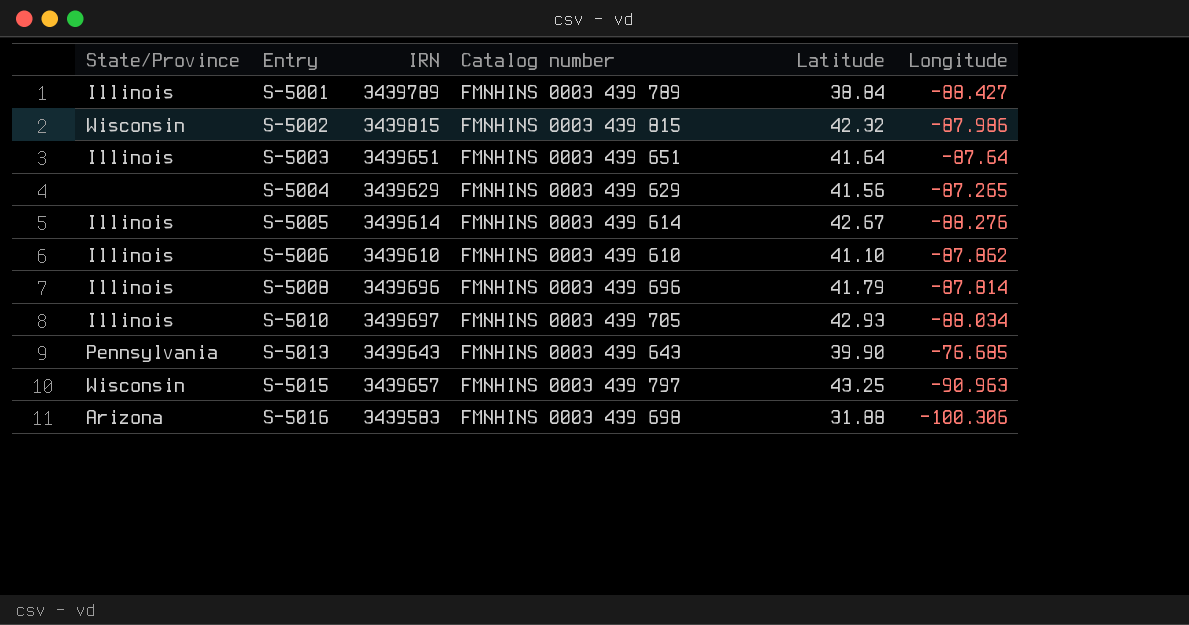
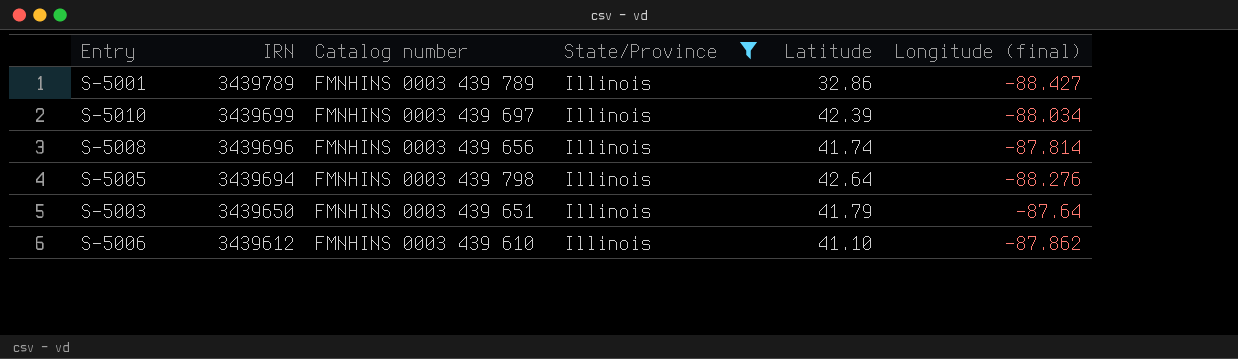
filter: none -> State/Province = Illinois
row order: Entry ascending -> IRN descending
column State/Province | position: 1 -> 4
column name: Longitude -> Longitude (final)
S-5001 | Latitude: 38.84 -> 32.86
S-5010 | IRN: 3439697 -> 3439699
S-5010 | Catalog number: FMNHINS 0003 439 705 -> FMNHINS 0003 439 697
S-5010 | Latitude: 42.93 -> 42.39
S-5008 | Catalog number: FMNHINS 0003 439 696 -> FMNHINS 0003 439 656
S-5008 | Latitude: 41.79 -> 41.74
S-5005 | IRN: 3439614 -> 3439694
S-5005 | Catalog number: FMNHINS 0003 439 614 -> FMNHINS 0003 439 798
S-5005 | Latitude: 42.67 -> 42.64
S-5003 | IRN: 3439651 -> 3439650
S-5003 | Latitude: 41.64 -> 41.79
S-5006 | IRN: 3439610 -> 3439612

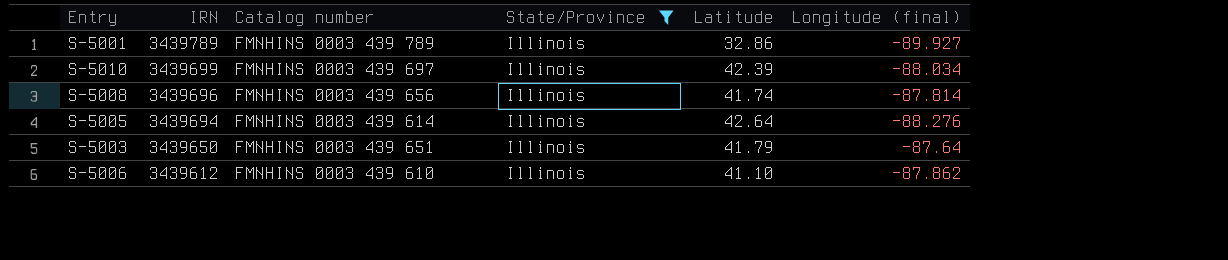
S-5001 | Longitude (final): -88.427 -> -89.927
S-5005 | Catalog number: FMNHINS 0003 439 798 -> FMNHINS 0003 439 614

